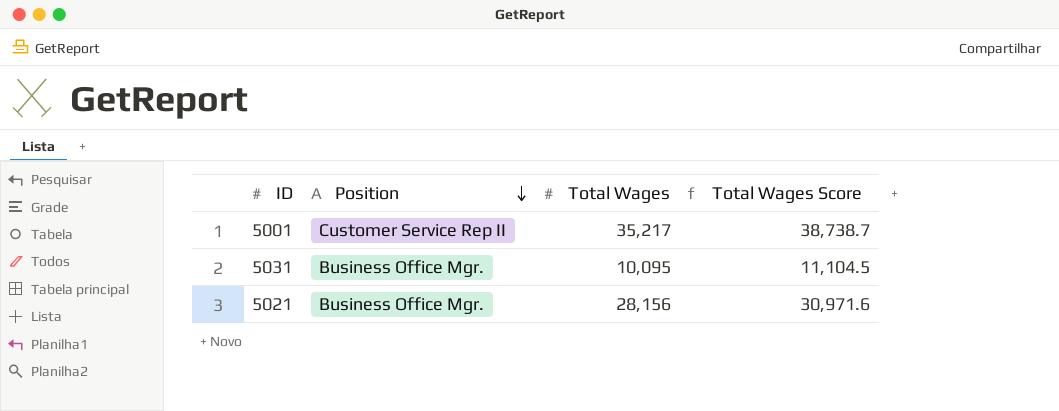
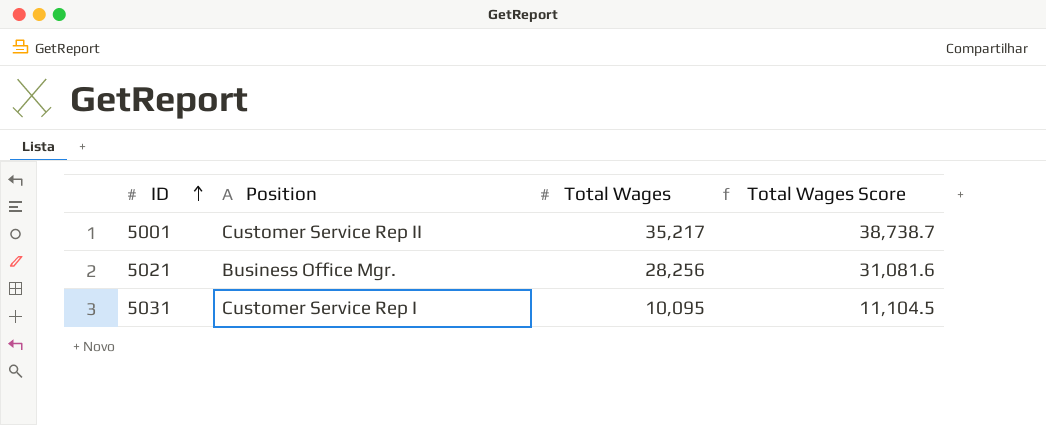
row order: Position descending -> ID ascending
5021 | Total Wages: 28,156 -> 28,256
5021 | Total Wages Score: 30,971.6 -> 31,081.6
5031 | Position: Business Office Mgr. -> Customer Service Rep I

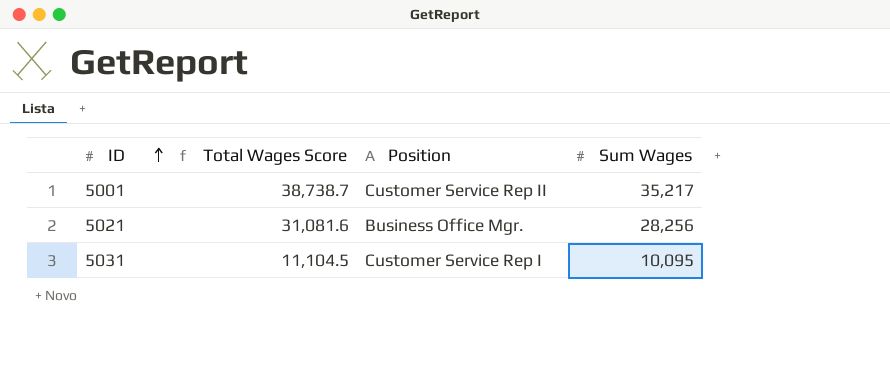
column Total Wages Score | position: 4 -> 2
column name: Total Wages -> Sum Wages

